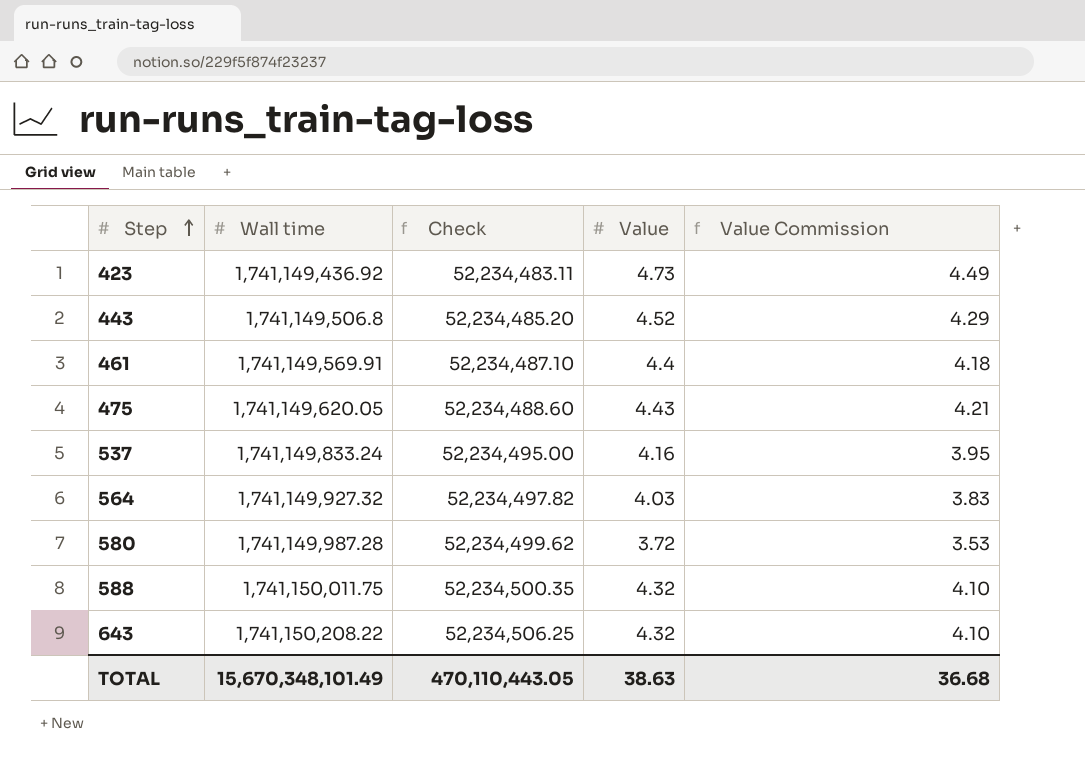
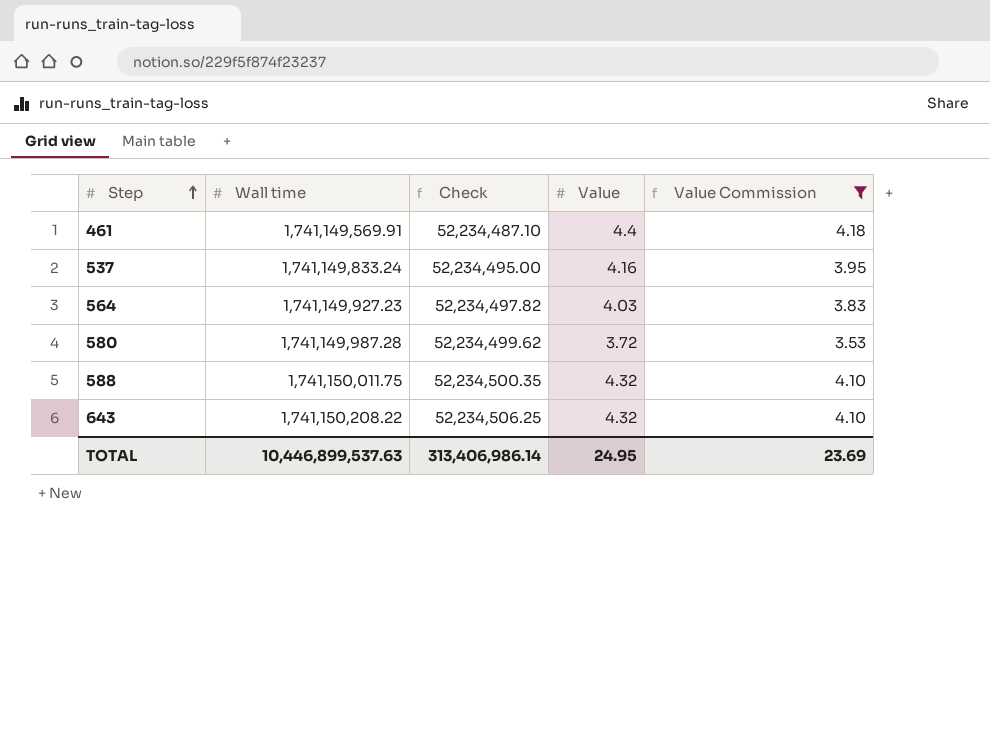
filter: none -> Value Commission <= 4.18
564 | Wall time: 1,741,149,927.32 -> 1,741,149,927.23
TOTAL | Wall time: 15,670,348,101.49 -> 10,446,899,537.63
TOTAL | Check: 470,110,443.05 -> 313,406,986.14
TOTAL | Value: 38.63 -> 24.95
TOTAL | Value Commission: 36.68 -> 23.69

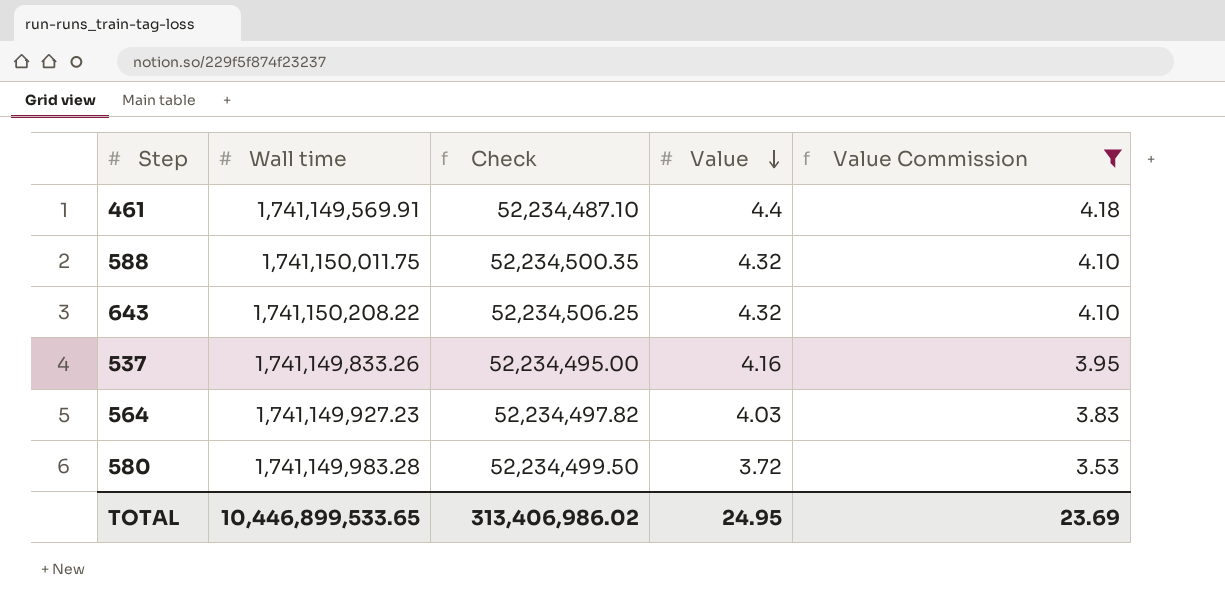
row order: Step ascending -> Value descending
537 | Wall time: 1,741,149,833.24 -> 1,741,149,833.26
580 | Wall time: 1,741,149,987.28 -> 1,741,149,983.28
580 | Check: 52,234,499.62 -> 52,234,499.50
TOTAL | Wall time: 10,446,899,537.63 -> 10,446,899,533.65
TOTAL | Check: 313,406,986.14 -> 313,406,986.02

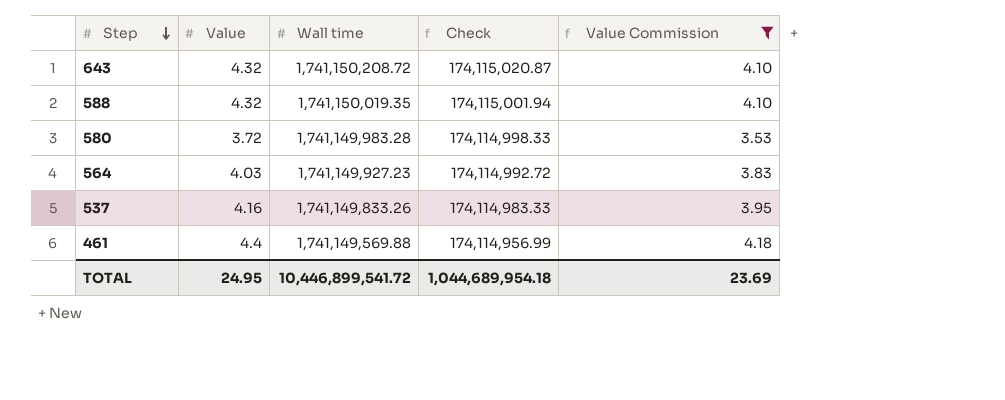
row order: Value descending -> Step descending
column Value | position: 4 -> 2
column Check | formula: [Wall time] * 0.03 -> [Wall time] * 0.1
643 | Wall time: 1,741,150,208.22 -> 1,741,150,208.72
588 | Wall time: 1,741,150,011.75 -> 1,741,150,019.35
461 | Wall time: 1,741,149,569.91 -> 1,741,149,569.88
TOTAL | Wall time: 10,446,899,533.65 -> 10,446,899,541.72
TOTAL | Check: 313,406,986.02 -> 1,044,689,954.18

